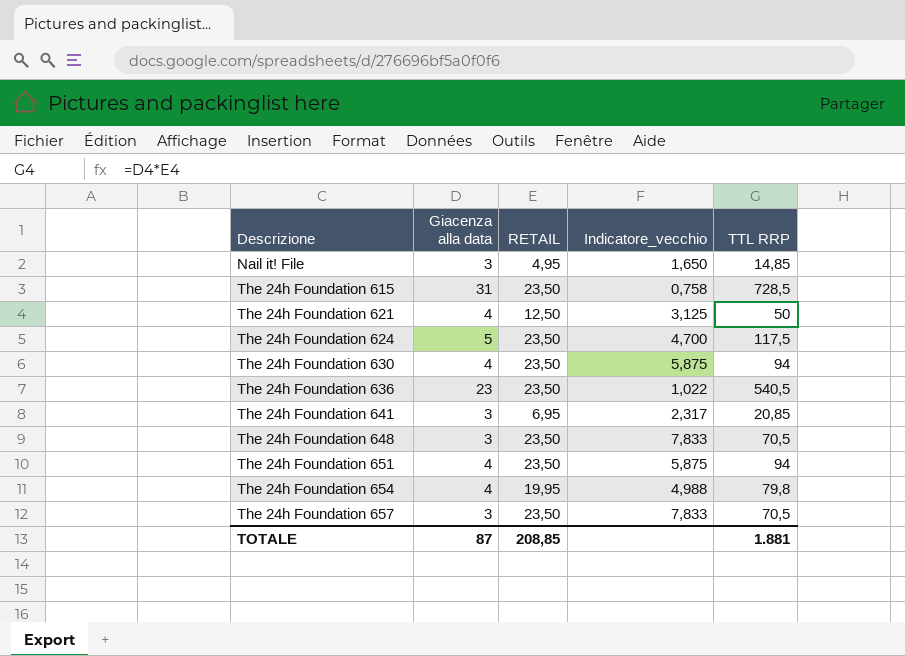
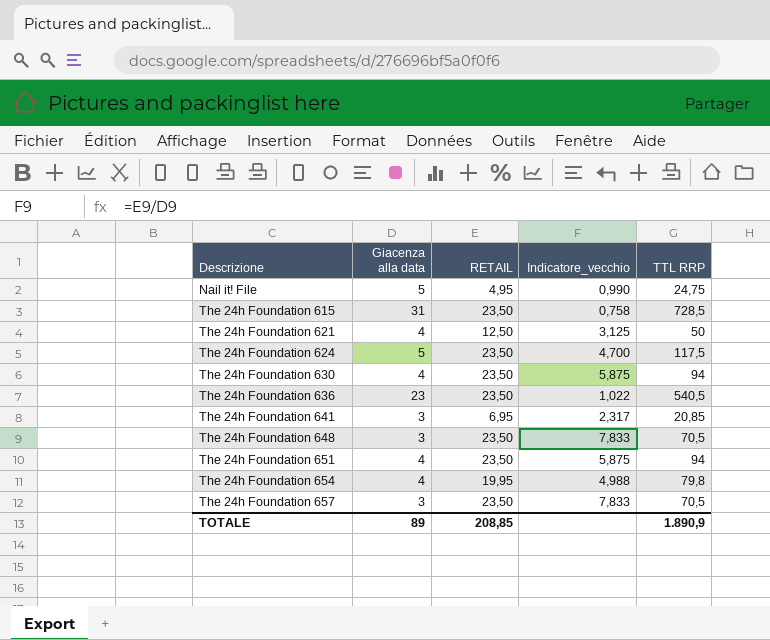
Nail it! File | Giacenza alla data: 3 -> 5
Nail it! File | Indicatore_vecchio: 1,650 -> 0,990
Nail it! File | TTL RRP: 14,85 -> 24,75
TOTALE | Giacenza alla data: 87 -> 89
TOTALE | TTL RRP: 1.881 -> 1.890,9

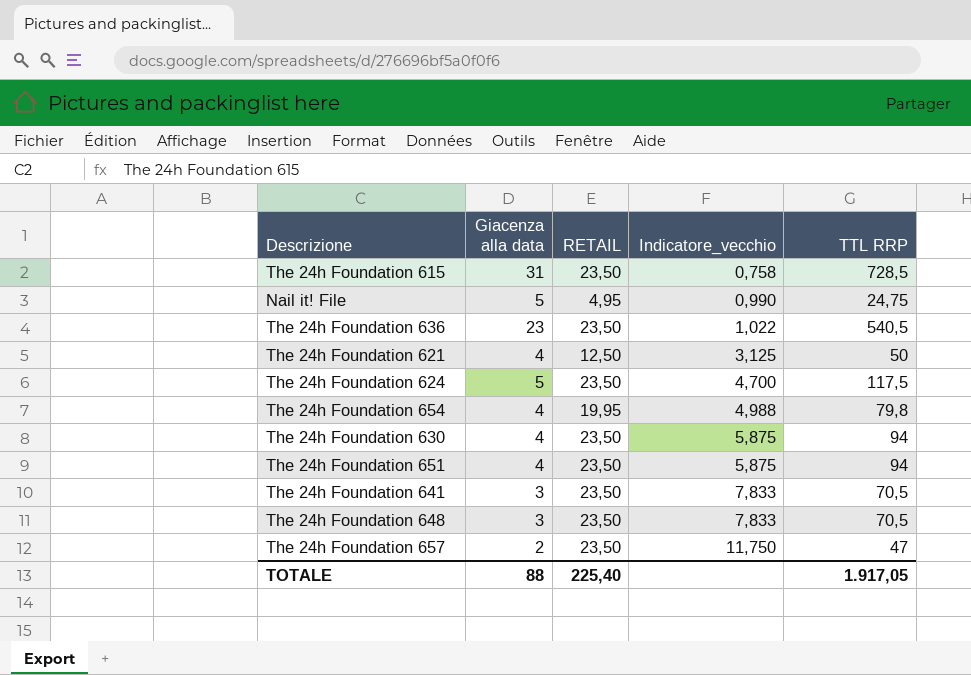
row order: Descrizione ascending -> Indicatore_vecchio ascending
The 24h Foundation 641 | RETAIL: 6,95 -> 23,50
The 24h Foundation 641 | Indicatore_vecchio: 2,317 -> 7,833
The 24h Foundation 641 | TTL RRP: 20,85 -> 70,5
The 24h Foundation 657 | Giacenza alla data: 3 -> 2
The 24h Foundation 657 | Indicatore_vecchio: 7,833 -> 11,750
The 24h Foundation 657 | TTL RRP: 70,5 -> 47
TOTALE | Giacenza alla data: 89 -> 88
TOTALE | RETAIL: 208,85 -> 225,40
TOTALE | TTL RRP: 1.890,9 -> 1.917,05

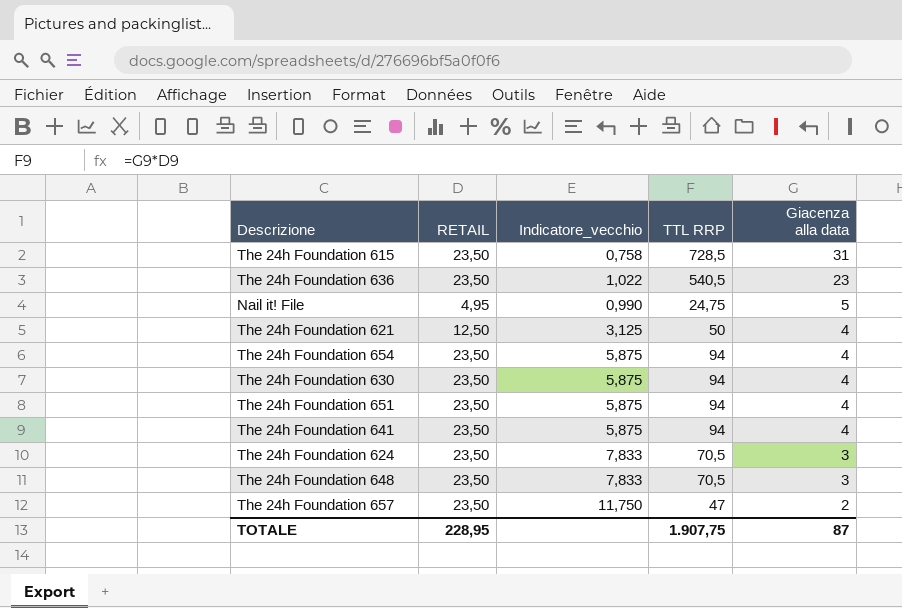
row order: Indicatore_vecchio ascending -> Giacenza alla data descending
column Giacenza alla data | position: 2 -> 5
The 24h Foundation 654 | RETAIL: 19,95 -> 23,50
The 24h Foundation 654 | Indicatore_vecchio: 4,988 -> 5,875
The 24h Foundation 654 | TTL RRP: 79,8 -> 94
The 24h Foundation 641 | Indicatore_vecchio: 7,833 -> 5,875
The 24h Foundation 641 | TTL RRP: 70,5 -> 94
The 24h Foundation 641 | Giacenza alla data: 3 -> 4
The 24h Foundation 624 | Indicatore_vecchio: 4,700 -> 7,833
The 24h Foundation 624 | TTL RRP: 117,5 -> 70,5
The 24h Foundation 624 | Giacenza alla data: 5 -> 3
TOTALE | RETAIL: 225,40 -> 228,95
TOTALE | TTL RRP: 1.917,05 -> 1.907,75
TOTALE | Giacenza alla data: 88 -> 87

